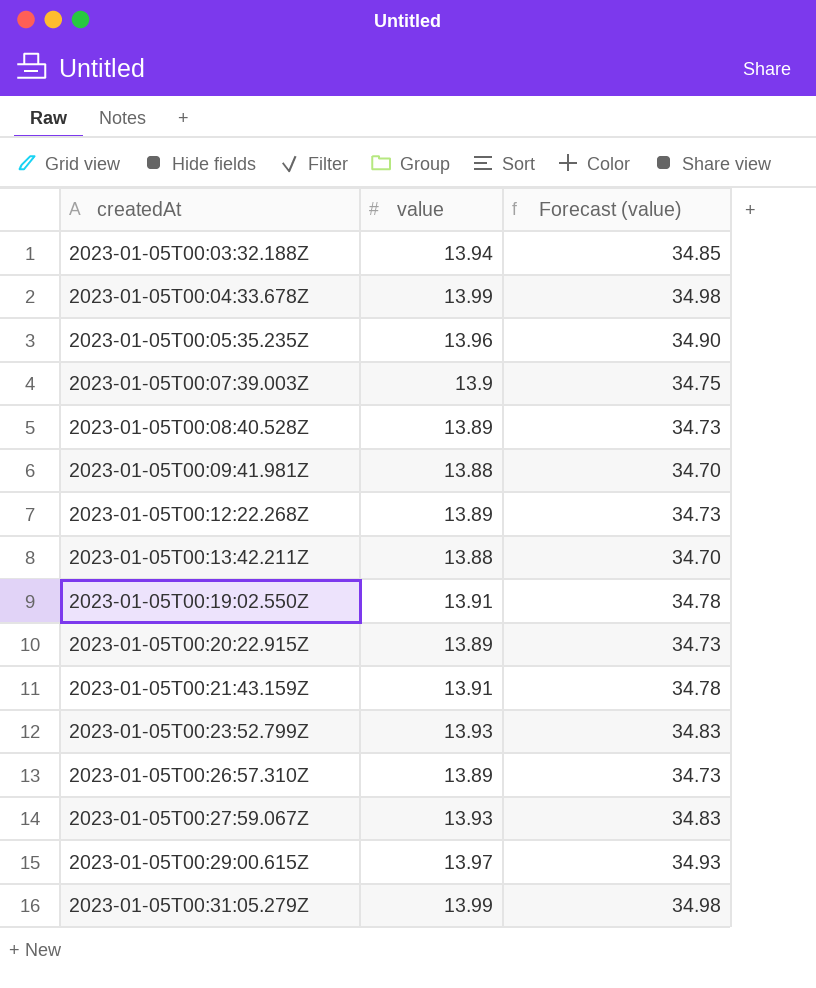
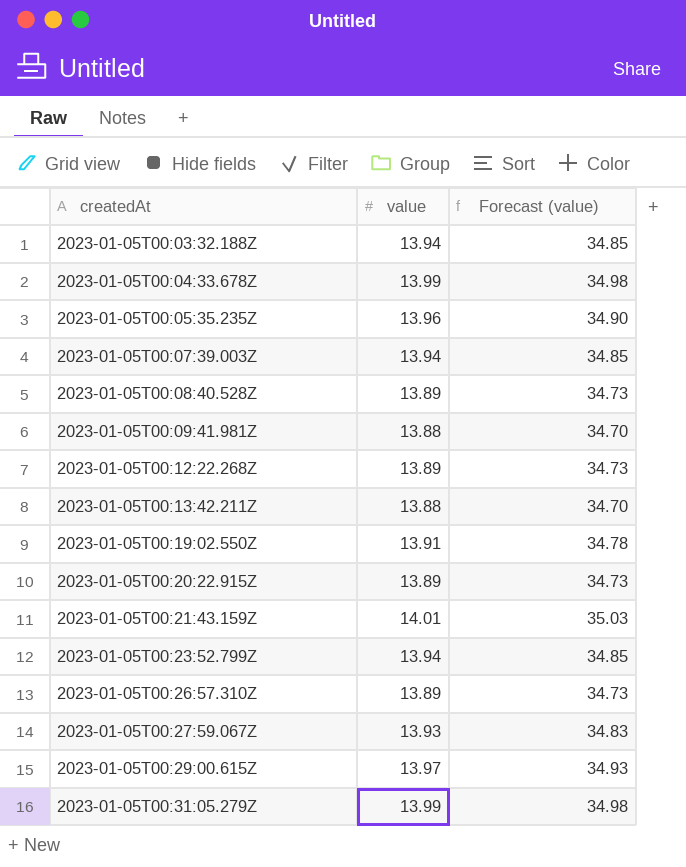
2023-01-05T00:07:39.003Z | value: 13.9 -> 13.94
2023-01-05T00:07:39.003Z | Forecast (value): 34.75 -> 34.85
2023-01-05T00:21:43.159Z | value: 13.91 -> 14.01
2023-01-05T00:21:43.159Z | Forecast (value): 34.78 -> 35.03
2023-01-05T00:23:52.799Z | value: 13.93 -> 13.94
2023-01-05T00:23:52.799Z | Forecast (value): 34.83 -> 34.85

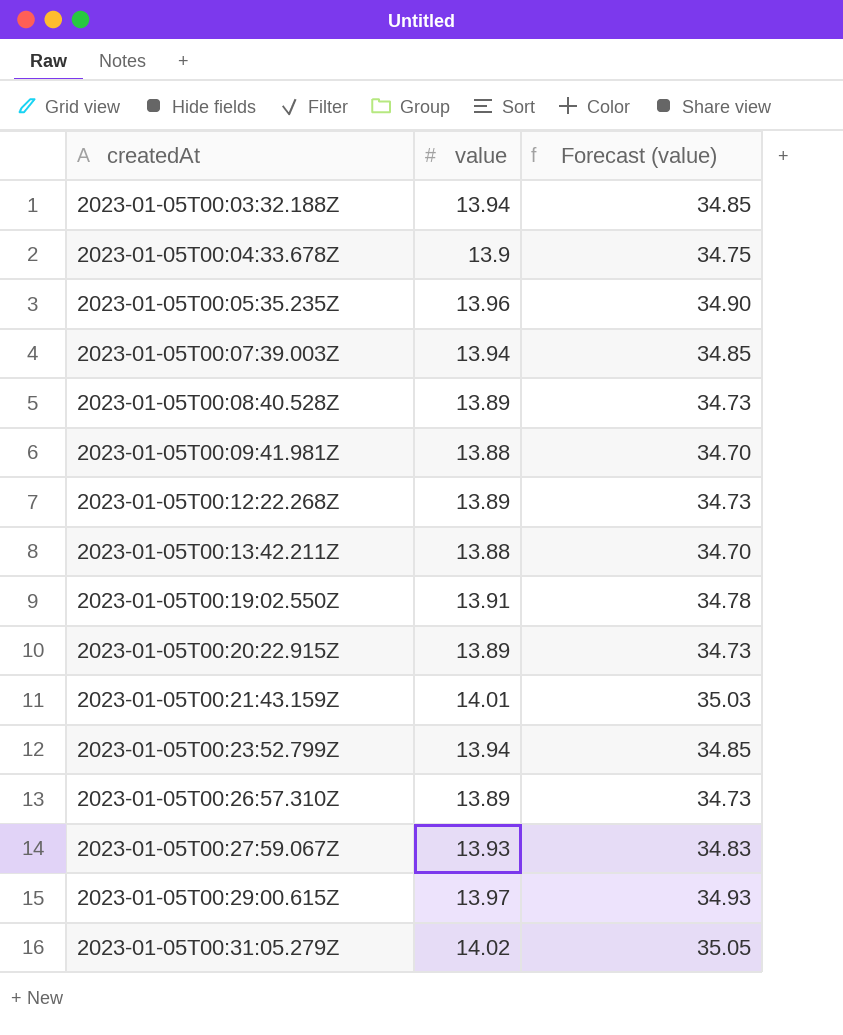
2023-01-05T00:04:33.678Z | value: 13.99 -> 13.9
2023-01-05T00:04:33.678Z | Forecast (value): 34.98 -> 34.75
2023-01-05T00:31:05.279Z | value: 13.99 -> 14.02
2023-01-05T00:31:05.279Z | Forecast (value): 34.98 -> 35.05

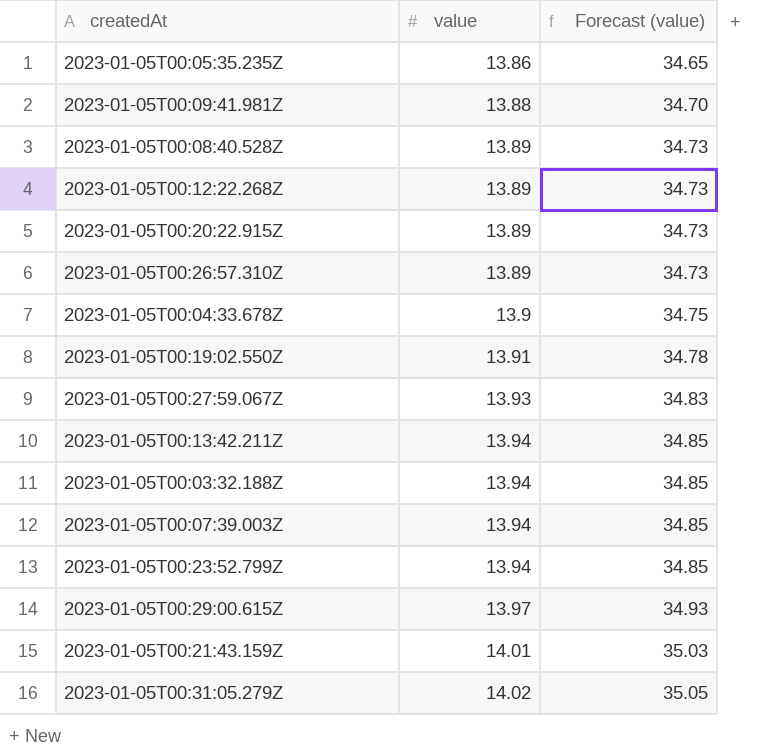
row order: createdAt ascending -> value ascending
2023-01-05T00:05:35.235Z | value: 13.96 -> 13.86
2023-01-05T00:05:35.235Z | Forecast (value): 34.90 -> 34.65
2023-01-05T00:13:42.211Z | value: 13.88 -> 13.94
2023-01-05T00:13:42.211Z | Forecast (value): 34.70 -> 34.85

